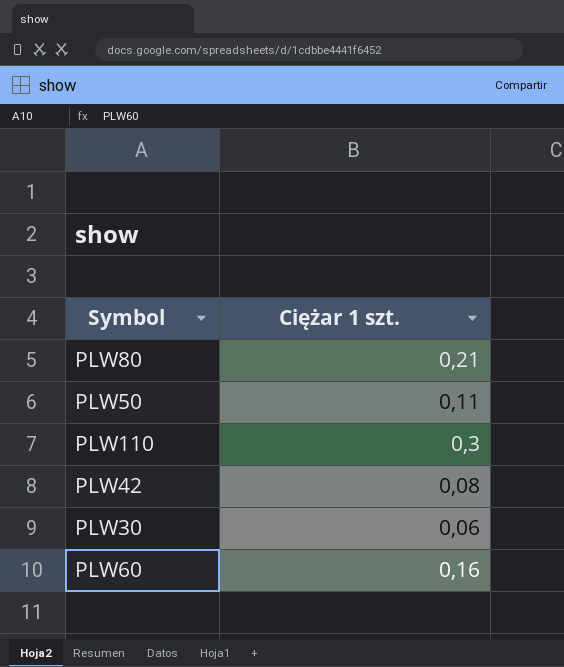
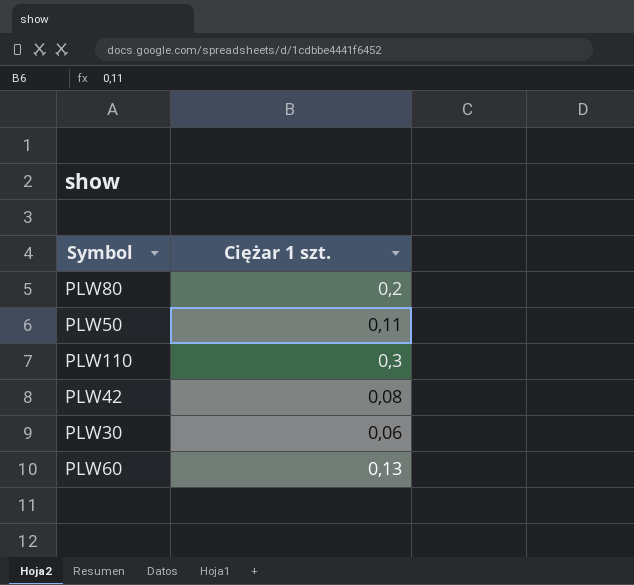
PLW80 | Ciężar 1 szt.: 0,21 -> 0,2
PLW60 | Ciężar 1 szt.: 0,16 -> 0,13

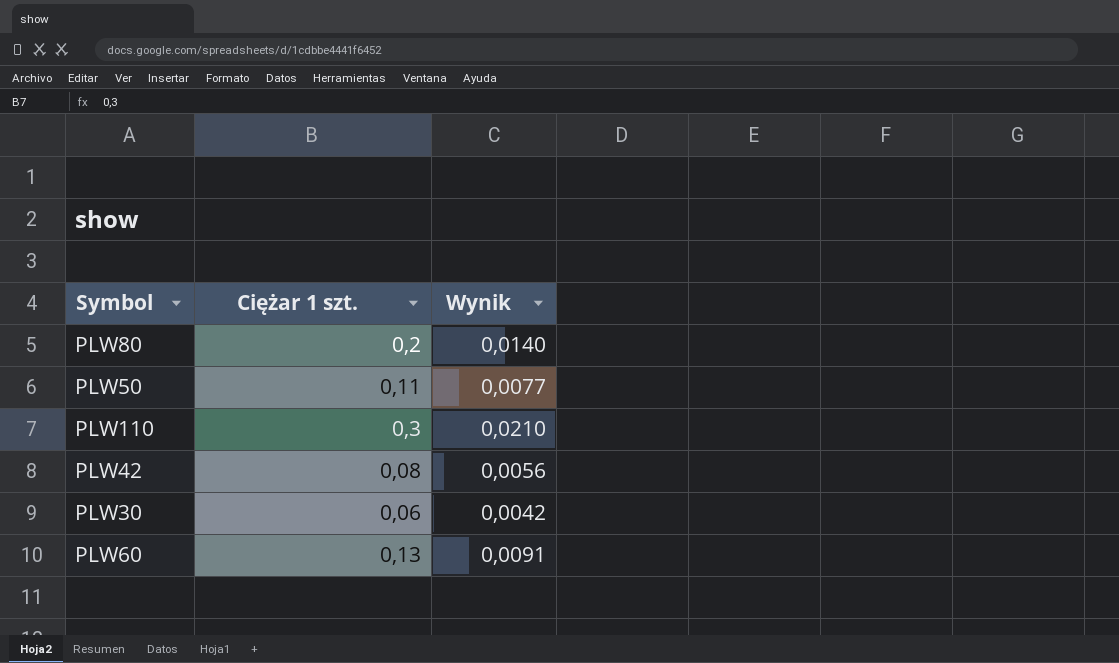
column Wynik | formula: none -> [Ciężar 1 szt.] * 0,07

